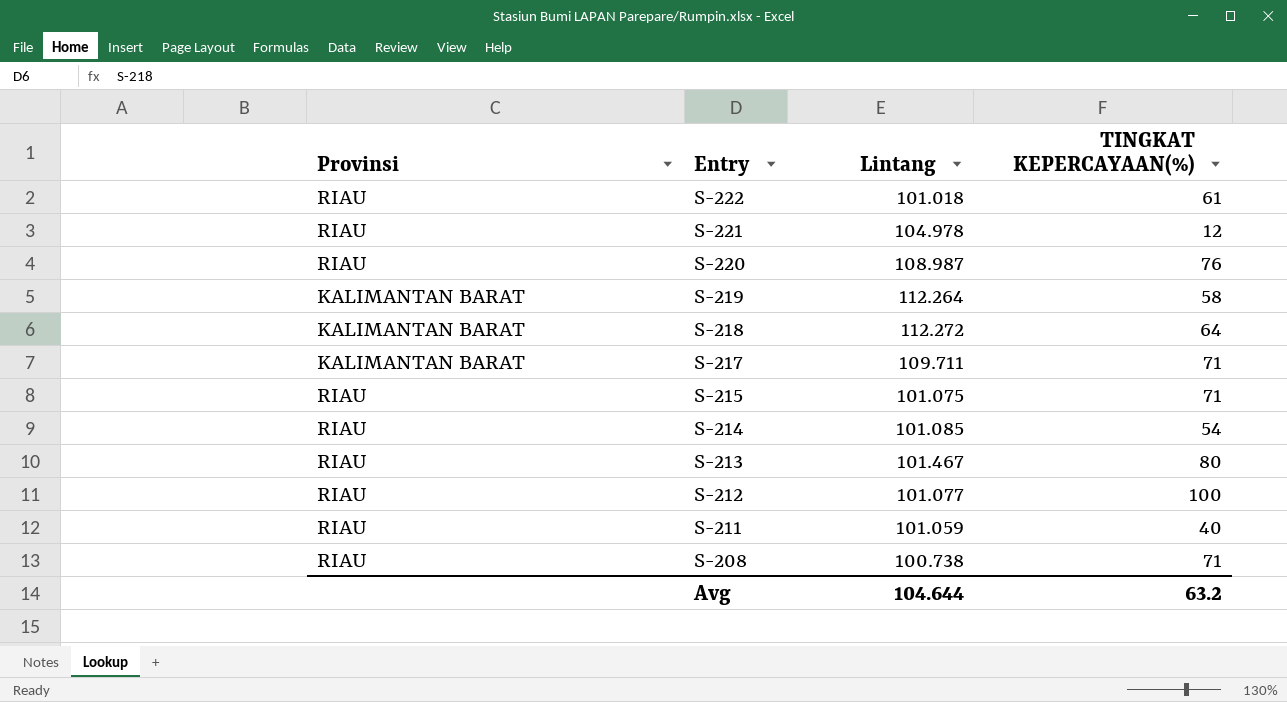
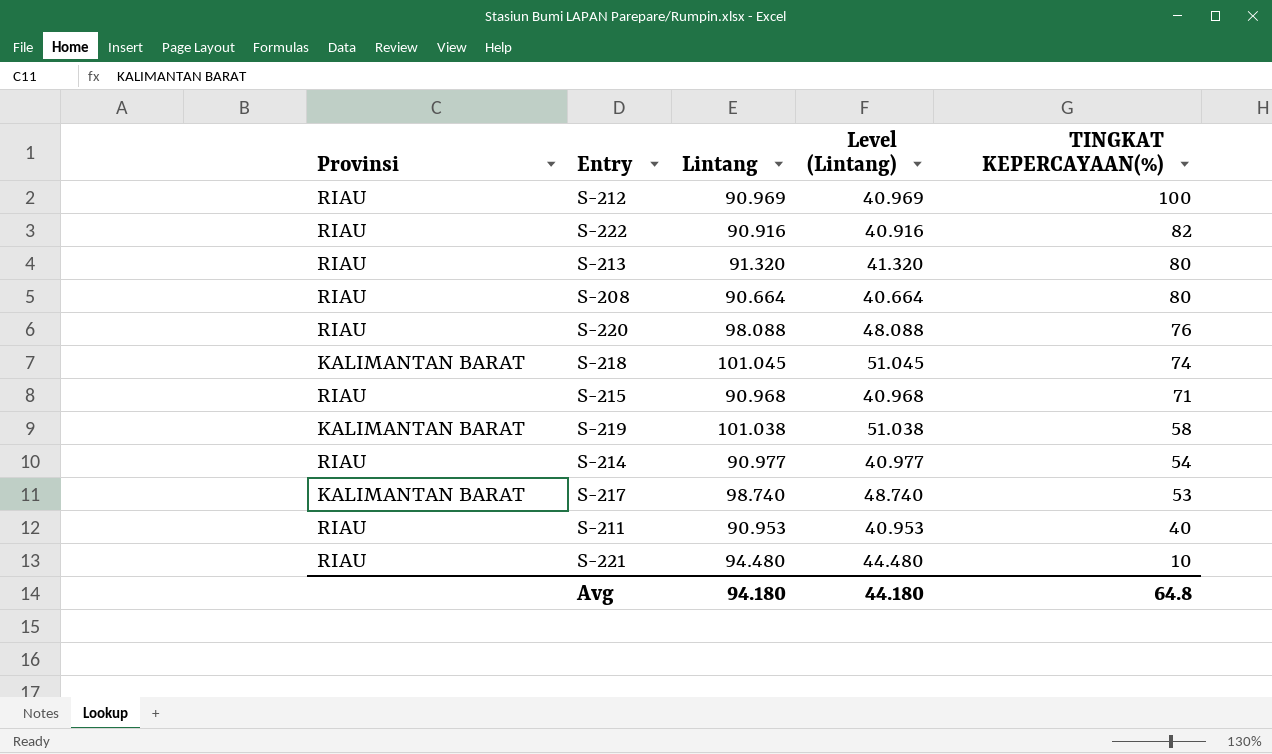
row order: Entry descending -> TINGKAT KEPERCAYAAN(%) descending
column Level (Lintang) | formula: none -> [Lintang] - 50
S-212 | Lintang: 101.077 -> 90.969
S-222 | Lintang: 101.018 -> 90.916
S-222 | TINGKAT KEPERCAYAAN(%): 61 -> 82
S-213 | Lintang: 101.467 -> 91.320
S-208 | Lintang: 100.738 -> 90.664
S-208 | TINGKAT KEPERCAYAAN(%): 71 -> 80
S-220 | Lintang: 108.987 -> 98.088
S-218 | Lintang: 112.272 -> 101.045
S-218 | TINGKAT KEPERCAYAAN(%): 64 -> 74
S-215 | Lintang: 101.075 -> 90.968
S-219 | Lintang: 112.264 -> 101.038
S-214 | Lintang: 101.085 -> 90.977
S-217 | Lintang: 109.711 -> 98.740
S-217 | TINGKAT KEPERCAYAAN(%): 71 -> 53
S-211 | Lintang: 101.059 -> 90.953
S-221 | Lintang: 104.978 -> 94.480
S-221 | TINGKAT KEPERCAYAAN(%): 12 -> 10
Avg | Lintang: 104.644 -> 94.180
Avg | TINGKAT KEPERCAYAAN(%): 63.2 -> 64.8

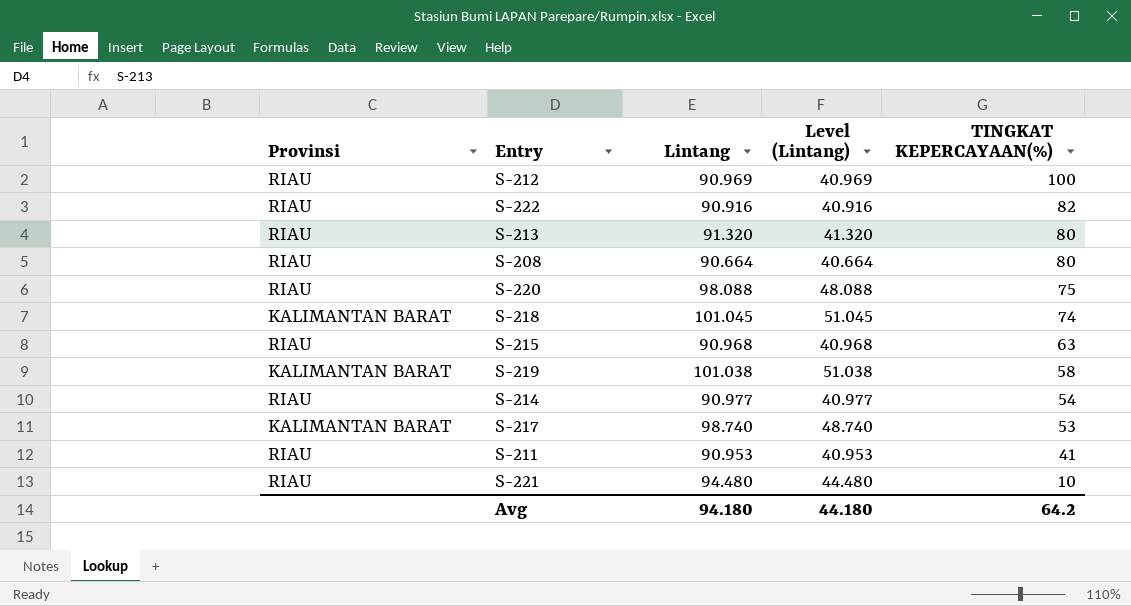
S-220 | TINGKAT KEPERCAYAAN(%): 76 -> 75
S-215 | TINGKAT KEPERCAYAAN(%): 71 -> 63
S-211 | TINGKAT KEPERCAYAAN(%): 40 -> 41
Avg | TINGKAT KEPERCAYAAN(%): 64.8 -> 64.2

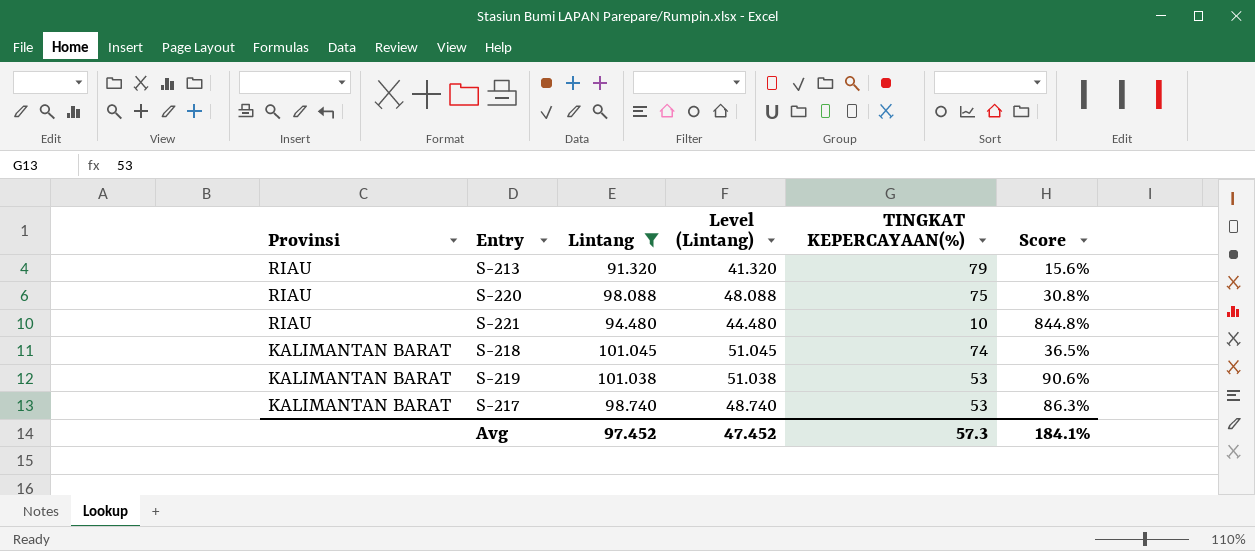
filter: none -> Lintang >= 91.320
row order: TINGKAT KEPERCAYAAN(%) descending -> Provinsi descending
column Score | formula: none -> ([Lintang] - [TINGKAT KEPERCAYAAN(%)]) / [TINGKAT KEPERCAYAAN(%)]
S-213 | TINGKAT KEPERCAYAAN(%): 80 -> 79
S-219 | TINGKAT KEPERCAYAAN(%): 58 -> 53
Avg | Lintang: 94.180 -> 97.452
Avg | Level (Lintang): 44.180 -> 47.452
Avg | TINGKAT KEPERCAYAAN(%): 64.2 -> 57.3

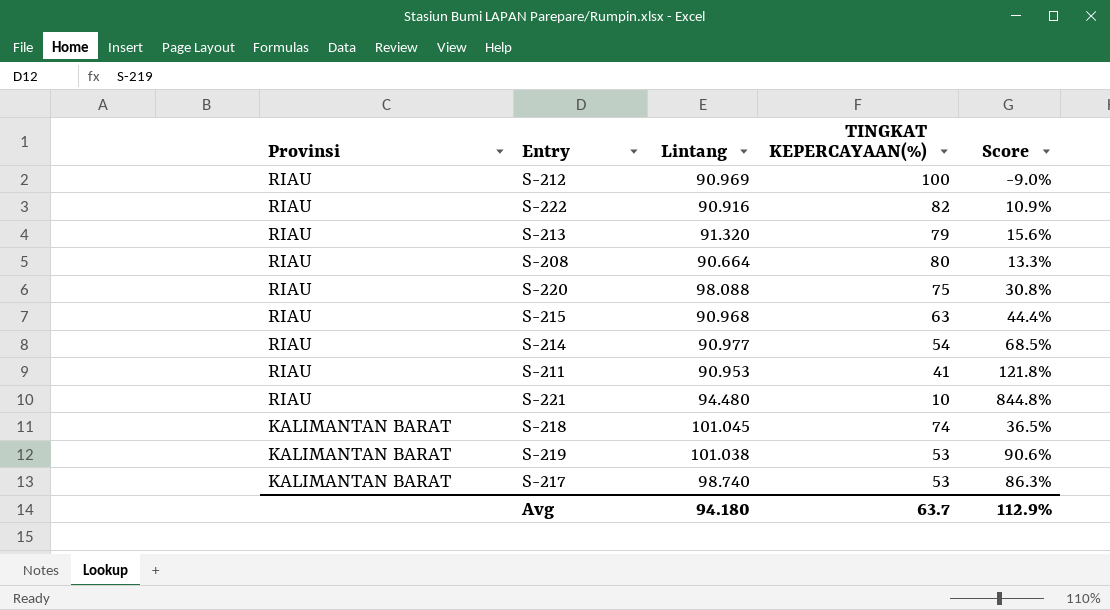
filter: Lintang >= 91.320 -> none
column Level (Lintang) | formula: [Lintang] - 50 -> none
Avg | Lintang: 97.452 -> 94.180
Avg | TINGKAT KEPERCAYAAN(%): 57.3 -> 63.7
Avg | Score: 184.1% -> 112.9%

